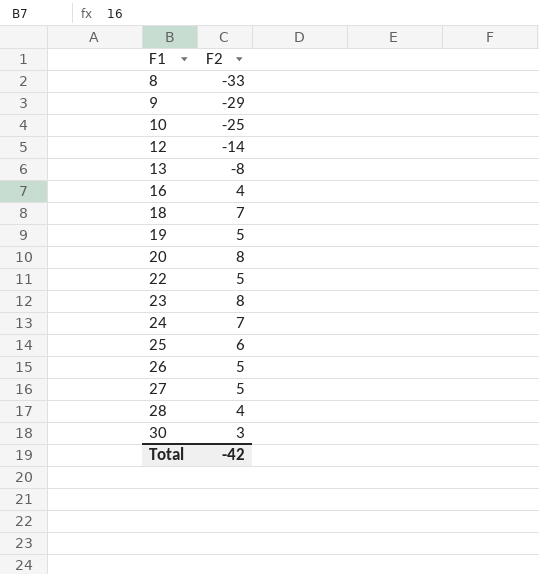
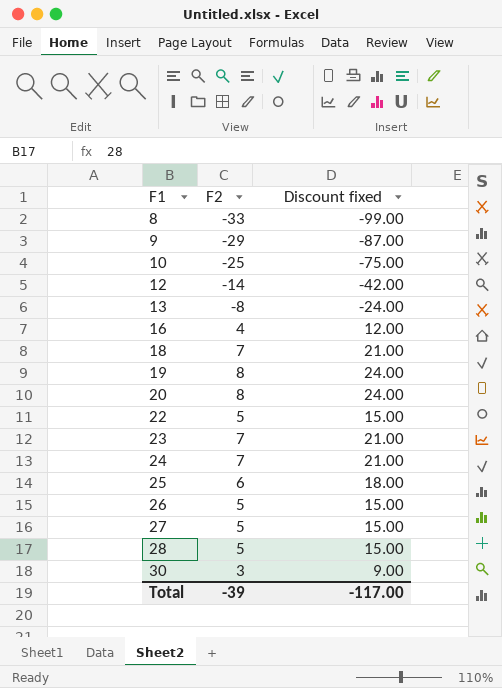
column Discount fixed | formula: none -> [F2] * 3
19 | F2: 5 -> 8
23 | F2: 8 -> 7
28 | F2: 4 -> 5
Total | F2: -42 -> -39

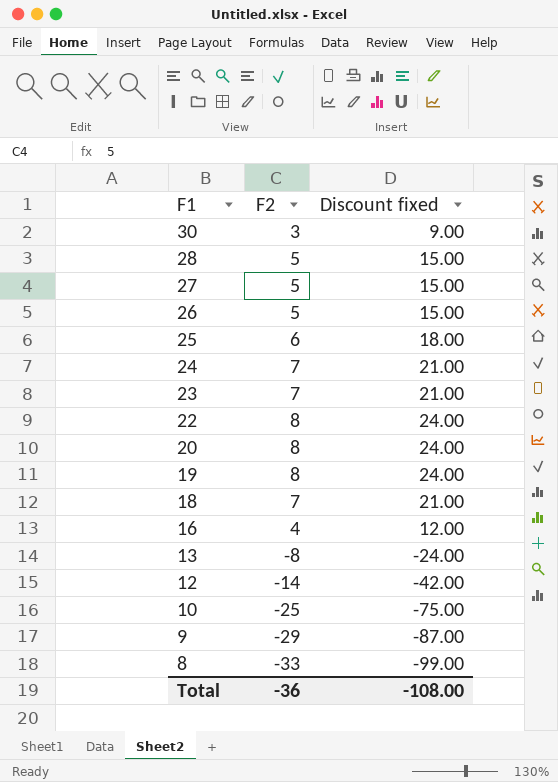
row order: F1 ascending -> F1 descending
22 | F2: 5 -> 8
22 | Discount fixed: 15.00 -> 24.00
Total | F2: -39 -> -36
Total | Discount fixed: -117.00 -> -108.00

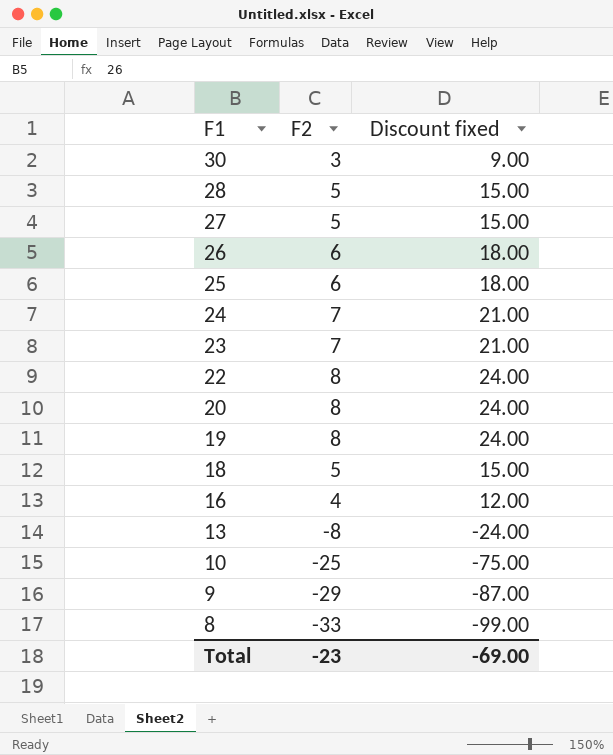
row 12: -14 | -42.00 -> none
26 | F2: 5 -> 6
26 | Discount fixed: 15.00 -> 18.00
18 | F2: 7 -> 5
18 | Discount fixed: 21.00 -> 15.00
Total | F2: -36 -> -23
Total | Discount fixed: -108.00 -> -69.00

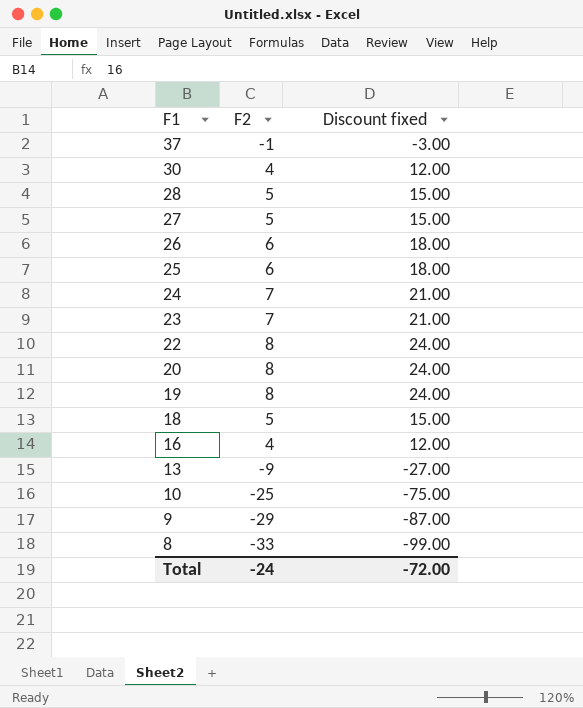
row 37: none -> -1 | -3.00
30 | F2: 3 -> 4
30 | Discount fixed: 9.00 -> 12.00
13 | F2: -8 -> -9
13 | Discount fixed: -24.00 -> -27.00
Total | F2: -23 -> -24
Total | Discount fixed: -69.00 -> -72.00

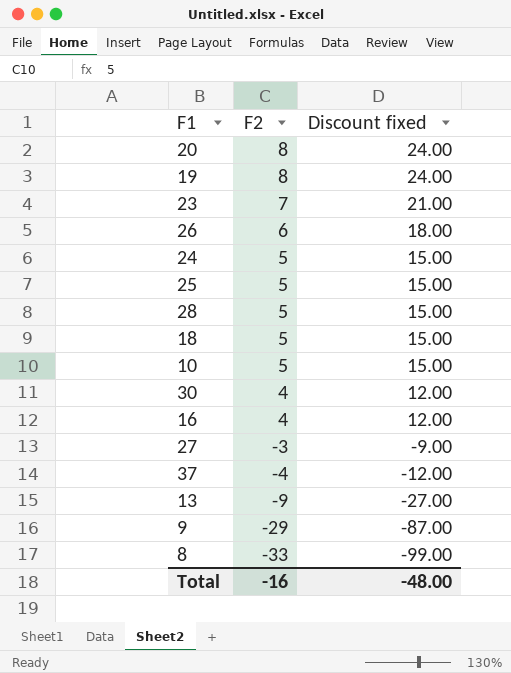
row order: F1 descending -> F2 descending
row 22: 8 | 24.00 -> none
24 | F2: 7 -> 5
24 | Discount fixed: 21.00 -> 15.00
25 | F2: 6 -> 5
25 | Discount fixed: 18.00 -> 15.00
10 | F2: -25 -> 5
10 | Discount fixed: -75.00 -> 15.00
27 | F2: 5 -> -3
27 | Discount fixed: 15.00 -> -9.00
37 | F2: -1 -> -4
37 | Discount fixed: -3.00 -> -12.00
Total | F2: -24 -> -16
Total | Discount fixed: -72.00 -> -48.00

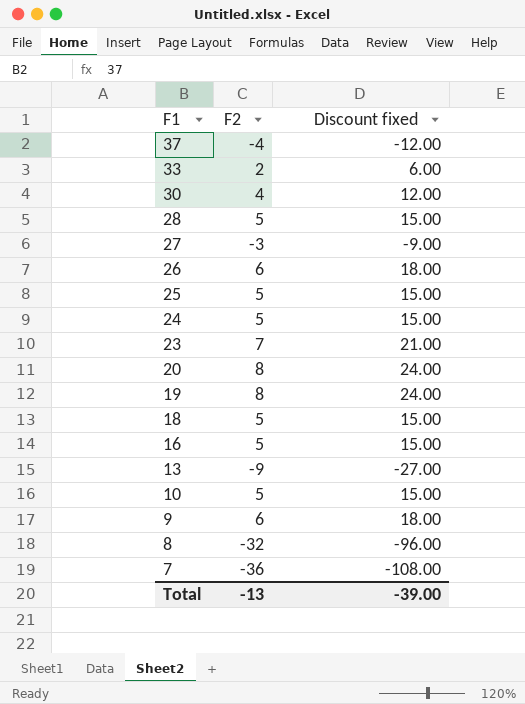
row order: F2 descending -> F1 descending
row 33: none -> 2 | 6.00
16 | F2: 4 -> 5
16 | Discount fixed: 12.00 -> 15.00
9 | F2: -29 -> 6
9 | Discount fixed: -87.00 -> 18.00
8 | F2: -33 -> -32
8 | Discount fixed: -99.00 -> -96.00
row 7: none -> -36 | -108.00
Total | F2: -16 -> -13
Total | Discount fixed: -48.00 -> -39.00

